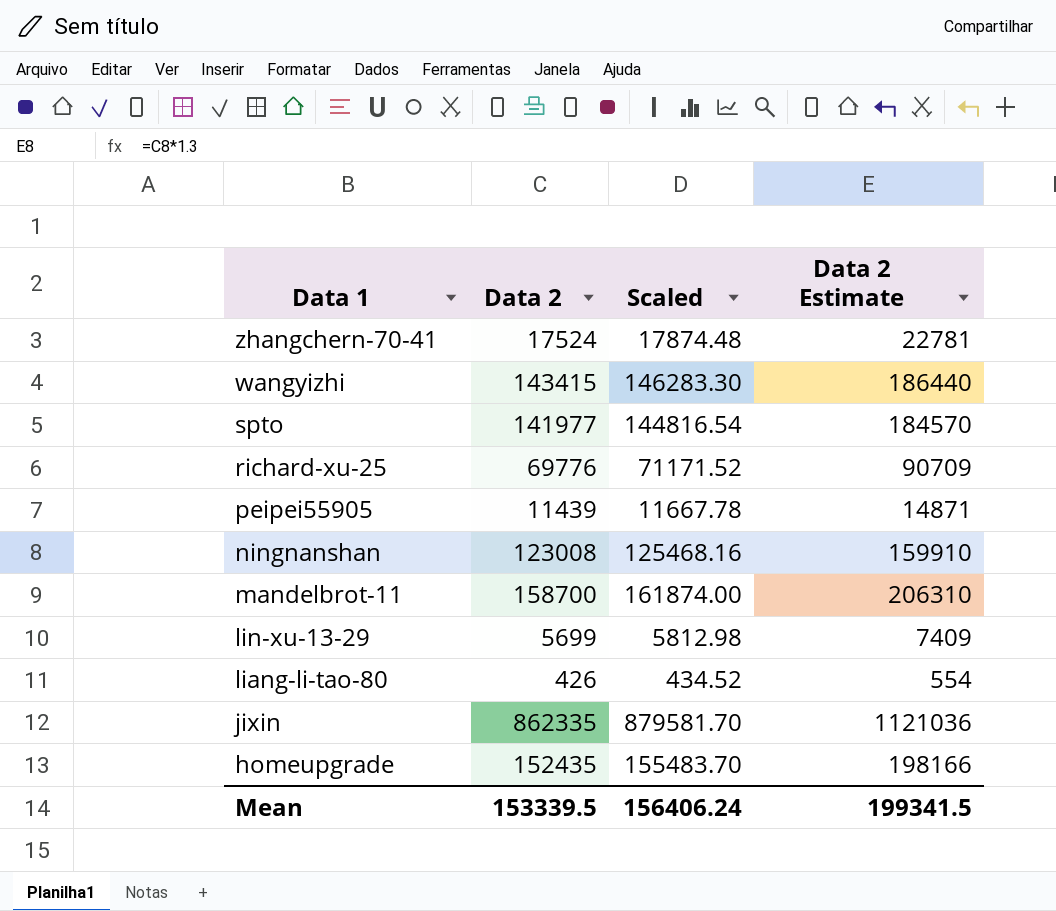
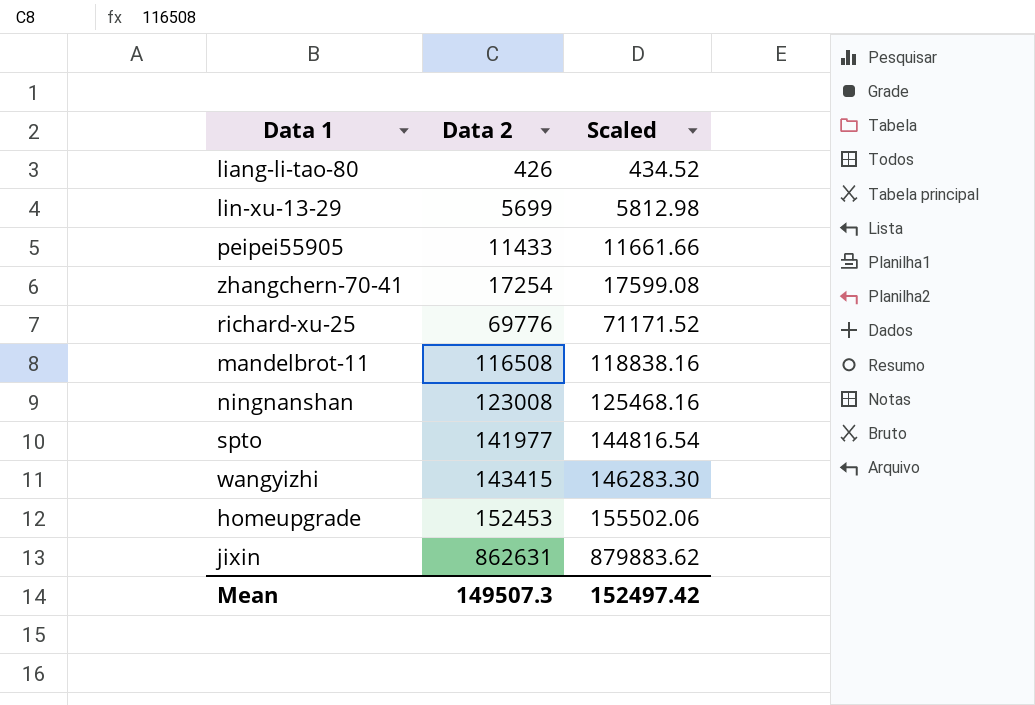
row order: Data 1 descending -> Data 2 ascending
column Data 2 Estimate | formula: [Data 2] * 1.3 -> none
peipei55905 | Data 2: 11439 -> 11433
peipei55905 | Scaled: 11667.78 -> 11661.66
zhangchern-70-41 | Data 2: 17524 -> 17254
zhangchern-70-41 | Scaled: 17874.48 -> 17599.08
mandelbrot-11 | Data 2: 158700 -> 116508
mandelbrot-11 | Scaled: 161874.00 -> 118838.16
homeupgrade | Data 2: 152435 -> 152453
homeupgrade | Scaled: 155483.70 -> 155502.06
jixin | Data 2: 862335 -> 862631
jixin | Scaled: 879581.70 -> 879883.62
Mean | Data 2: 153339.5 -> 149507.3
Mean | Scaled: 156406.24 -> 152497.42

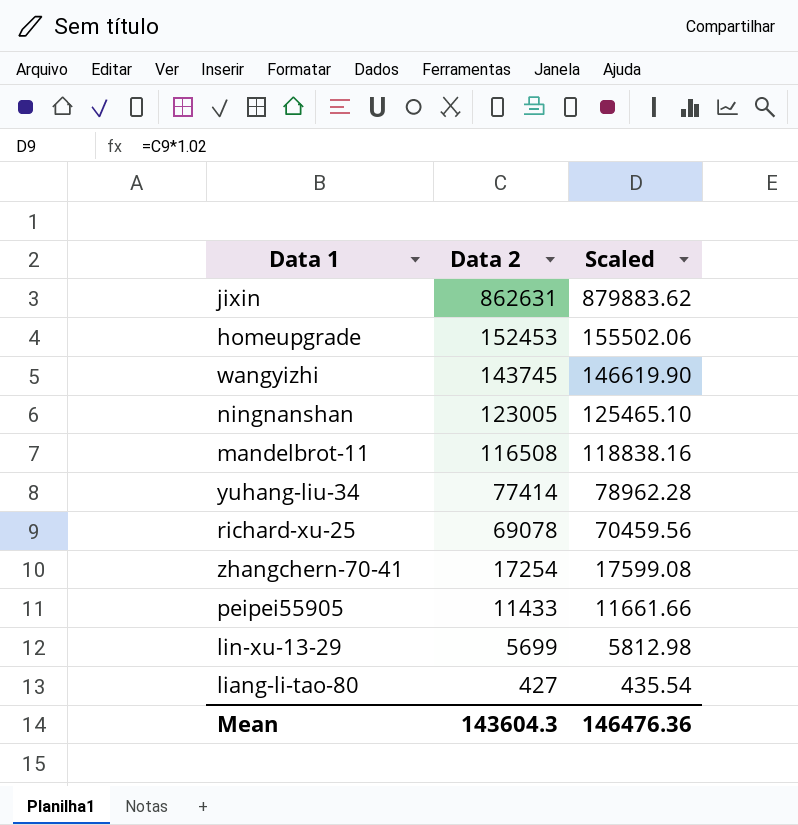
row order: Data 2 ascending -> Data 2 descending
row spto: 141977 | 144816.54 -> none
wangyizhi | Data 2: 143415 -> 143745
wangyizhi | Scaled: 146283.30 -> 146619.90
ningnanshan | Data 2: 123008 -> 123005
ningnanshan | Scaled: 125468.16 -> 125465.10
row yuhang-liu-34: none -> 77414 | 78962.28
richard-xu-25 | Data 2: 69776 -> 69078
richard-xu-25 | Scaled: 71171.52 -> 70459.56
liang-li-tao-80 | Data 2: 426 -> 427
liang-li-tao-80 | Scaled: 434.52 -> 435.54
Mean | Data 2: 149507.3 -> 143604.3
Mean | Scaled: 152497.42 -> 146476.36

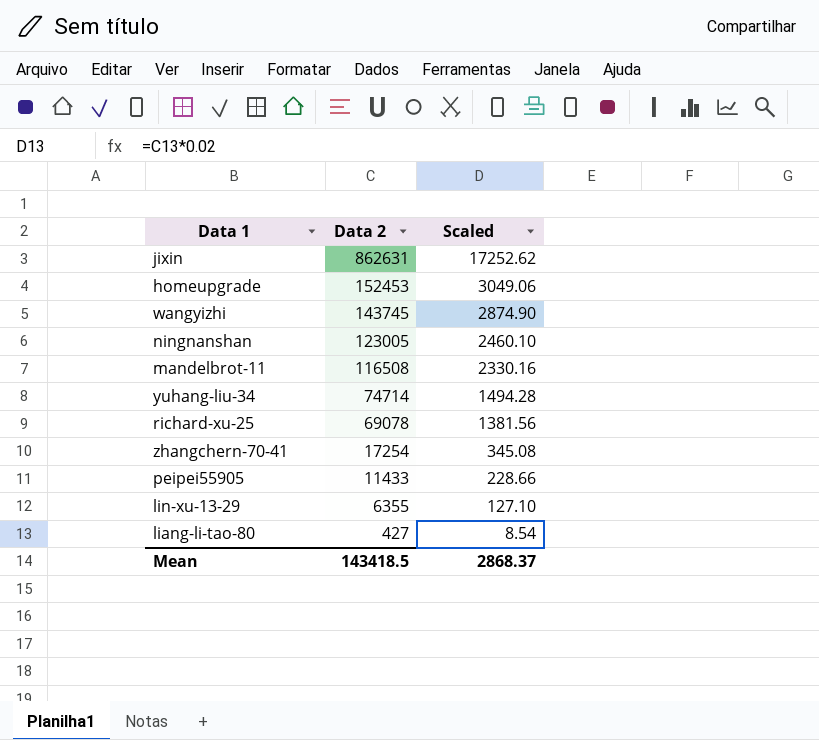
column Scaled | formula: [Data 2] * 1.02 -> [Data 2] * 0.02
yuhang-liu-34 | Data 2: 77414 -> 74714
lin-xu-13-29 | Data 2: 5699 -> 6355
Mean | Data 2: 143604.3 -> 143418.5
Mean | Scaled: 146476.36 -> 2868.37

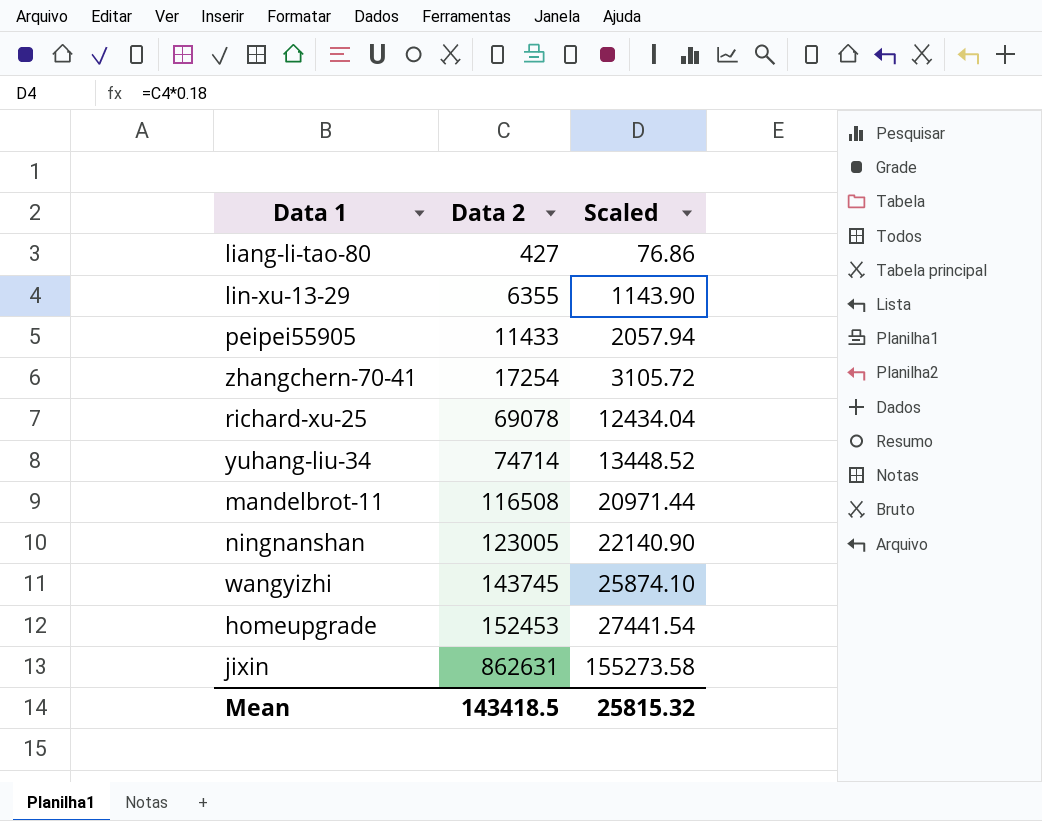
row order: Data 2 descending -> Data 2 ascending
column Scaled | formula: [Data 2] * 0.02 -> [Data 2] * 0.18
Mean | Scaled: 2868.37 -> 25815.32

